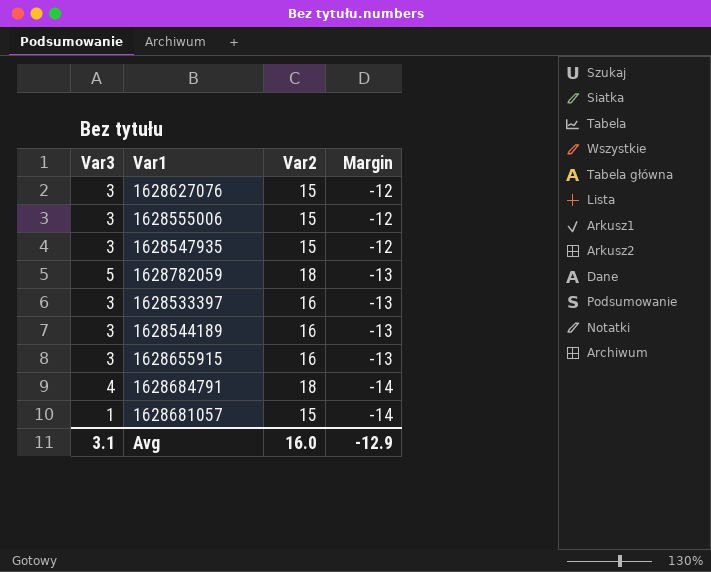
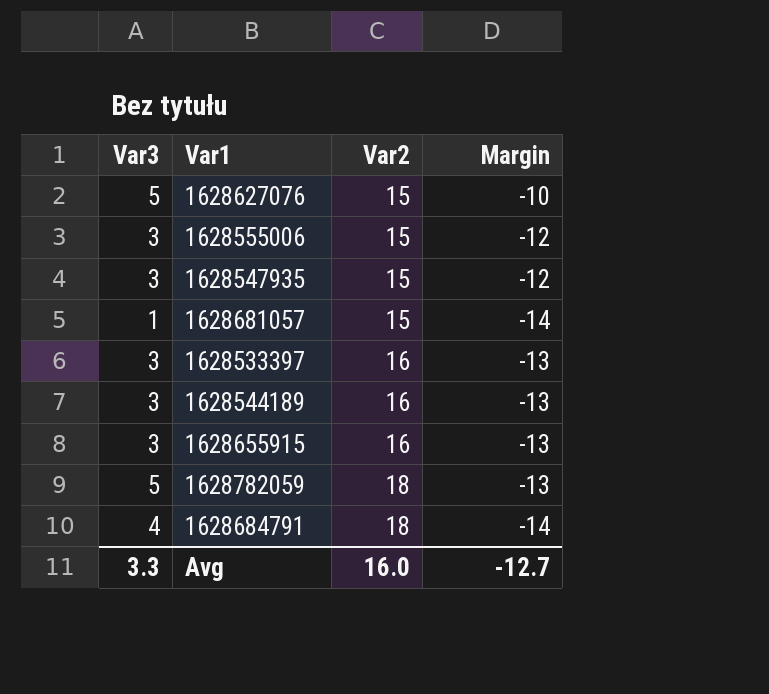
row order: Margin descending -> Var2 ascending
1628627076 | Var3: 3 -> 5
1628627076 | Margin: -12 -> -10
Avg | Var3: 3.1 -> 3.3
Avg | Margin: -12.9 -> -12.7

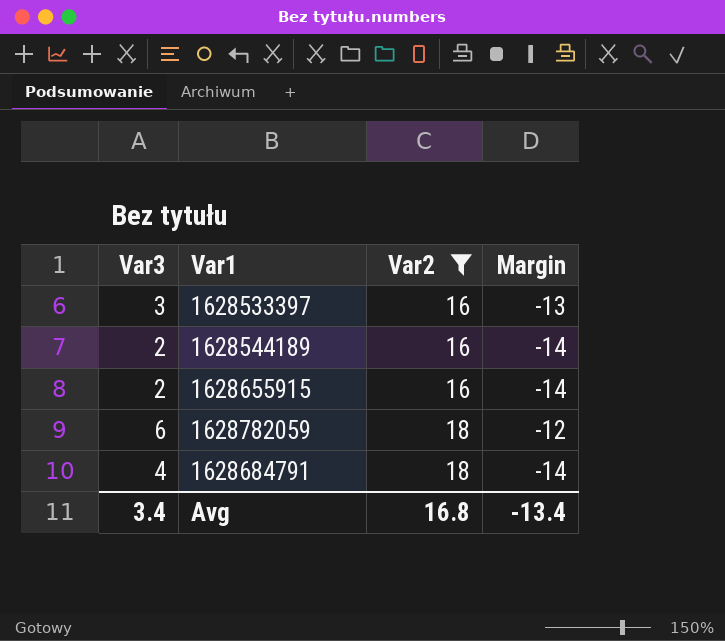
filter: none -> Var2 != 15
1628544189 | Var3: 3 -> 2
1628544189 | Margin: -13 -> -14
1628655915 | Var3: 3 -> 2
1628655915 | Margin: -13 -> -14
1628782059 | Var3: 5 -> 6
1628782059 | Margin: -13 -> -12
Avg | Var3: 3.3 -> 3.4
Avg | Var2: 16.0 -> 16.8
Avg | Margin: -12.7 -> -13.4

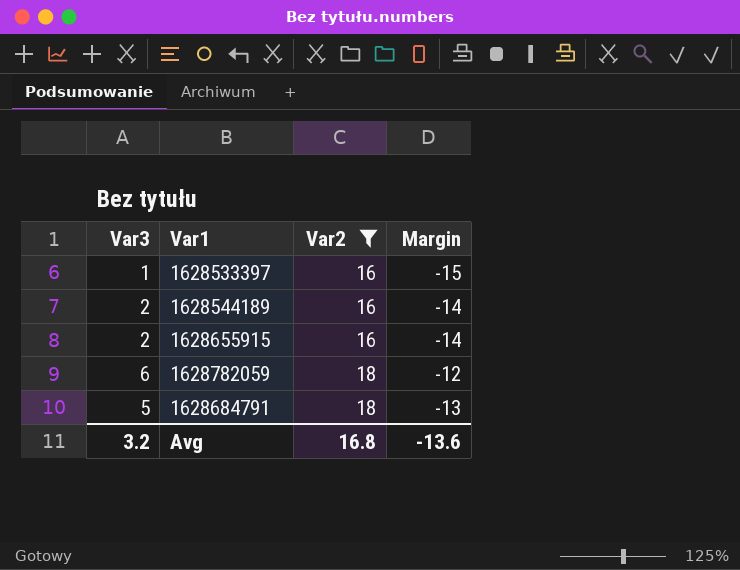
1628533397 | Var3: 3 -> 1
1628533397 | Margin: -13 -> -15
1628684791 | Var3: 4 -> 5
1628684791 | Margin: -14 -> -13
Avg | Var3: 3.4 -> 3.2
Avg | Margin: -13.4 -> -13.6

